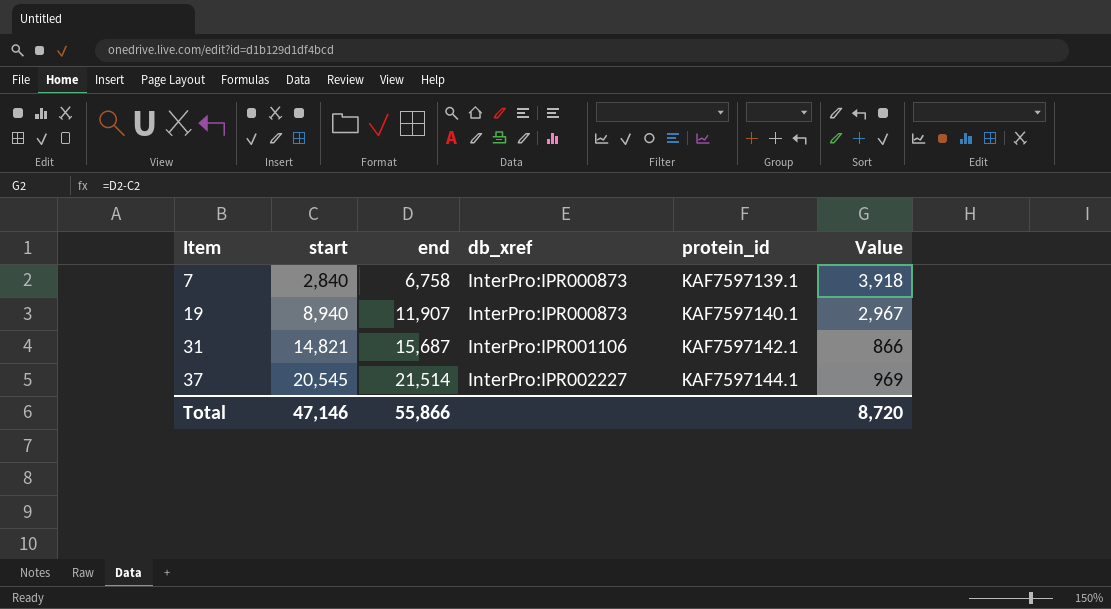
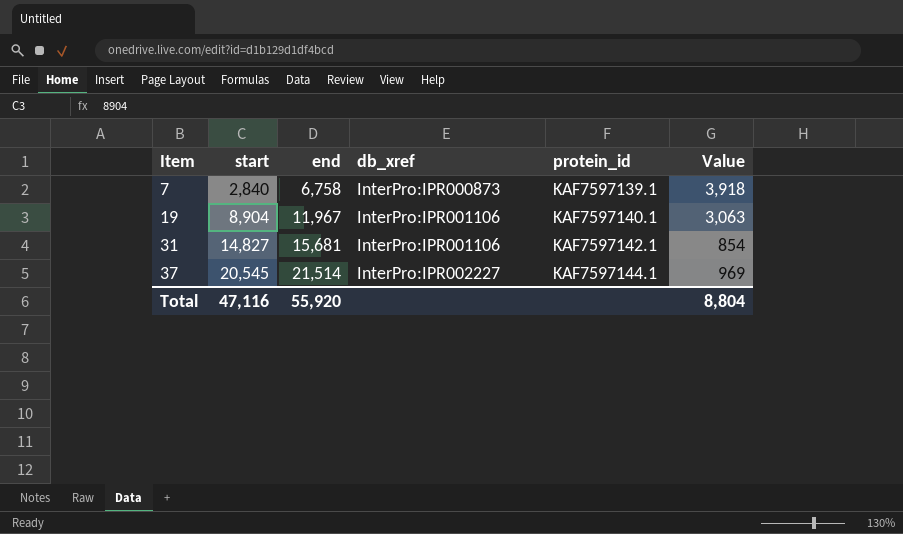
19 | start: 8,940 -> 8,904
19 | end: 11,907 -> 11,967
19 | db_xref: InterPro:IPR000873 -> InterPro:IPR001106
19 | Value: 2,967 -> 3,063
31 | start: 14,821 -> 14,827
31 | end: 15,687 -> 15,681
31 | Value: 866 -> 854
Total | start: 47,146 -> 47,116
Total | end: 55,866 -> 55,920
Total | Value: 8,720 -> 8,804

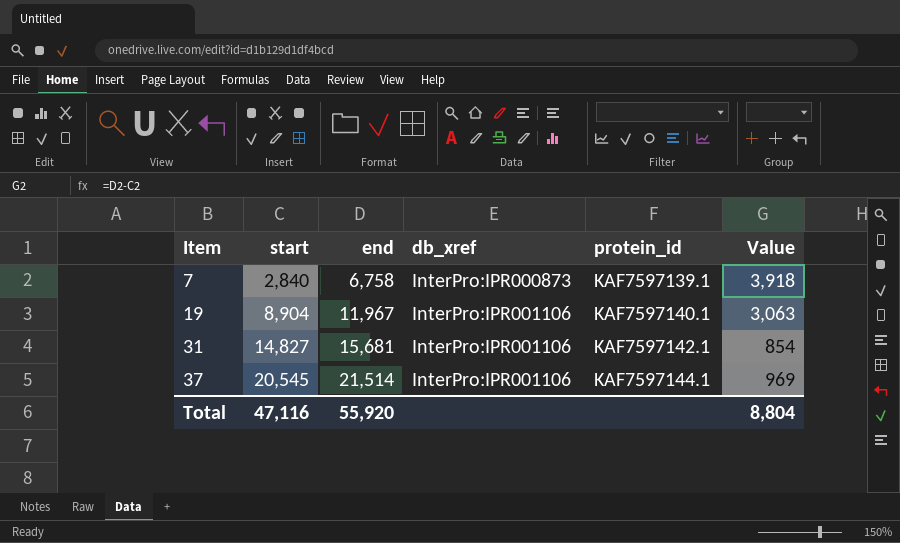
37 | db_xref: InterPro:IPR002227 -> InterPro:IPR001106

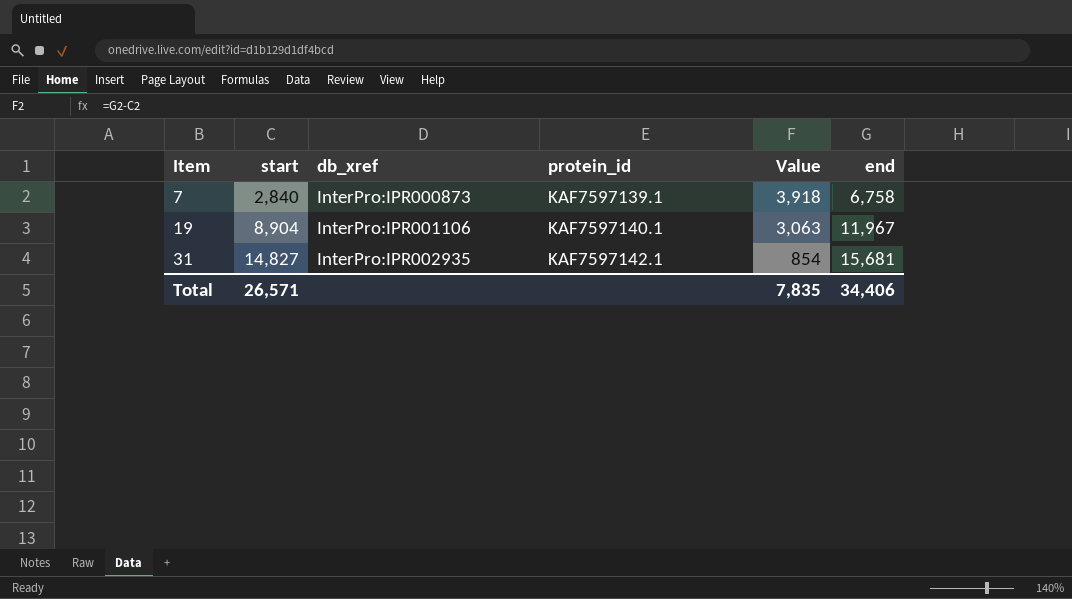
column end | position: 3 -> 6
row 37: 20,545 | 21,514 | InterPro:IPR001106 | KAF7597144.1 | 969 -> none
31 | db_xref: InterPro:IPR001106 -> InterPro:IPR002935
Total | start: 47,116 -> 26,571
Total | Value: 8,804 -> 7,835
Total | end: 55,920 -> 34,406

